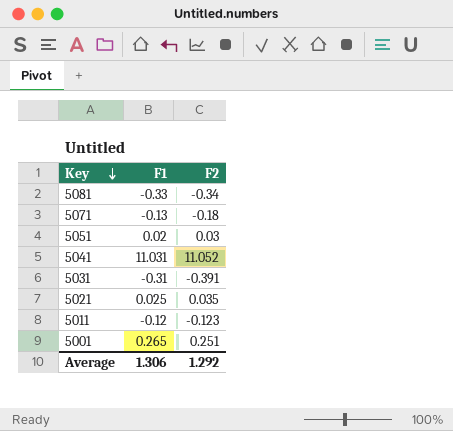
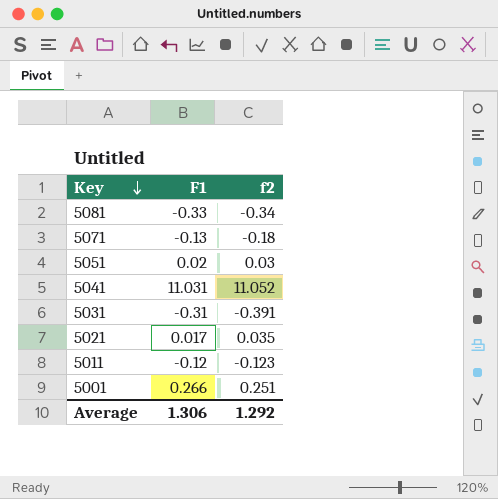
column name: F2 -> f2
5021 | F1: 0.025 -> 0.017
5001 | F1: 0.265 -> 0.266

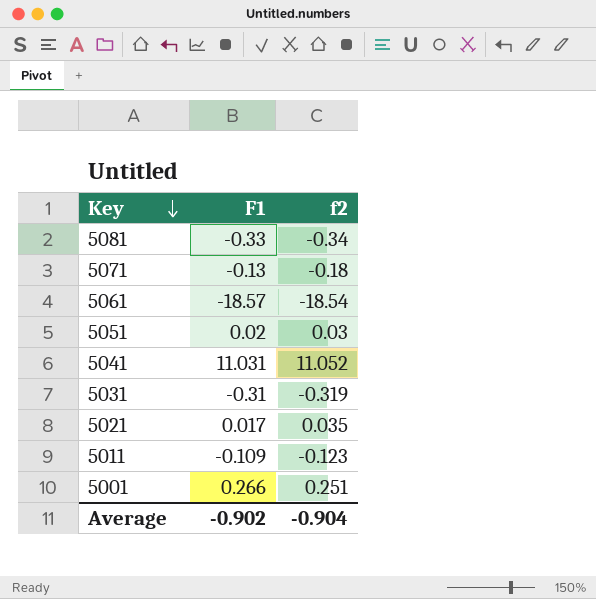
row 5061: none -> -18.57 | -18.54
5031 | f2: -0.391 -> -0.319
5011 | F1: -0.12 -> -0.109
Average | F1: 1.306 -> -0.902
Average | f2: 1.292 -> -0.904

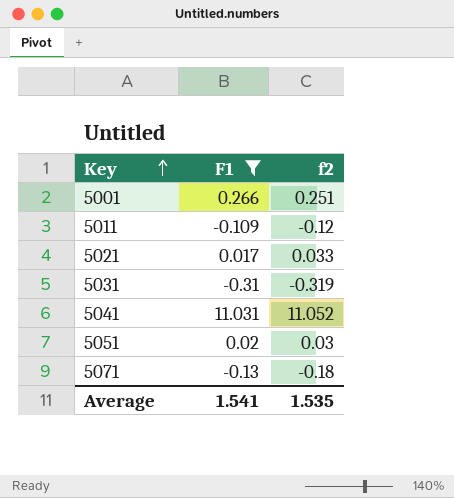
filter: none -> F1 >= -0.31
row order: Key descending -> Key ascending
5011 | f2: -0.123 -> -0.12
5021 | f2: 0.035 -> 0.033
Average | F1: -0.902 -> 1.541
Average | f2: -0.904 -> 1.535

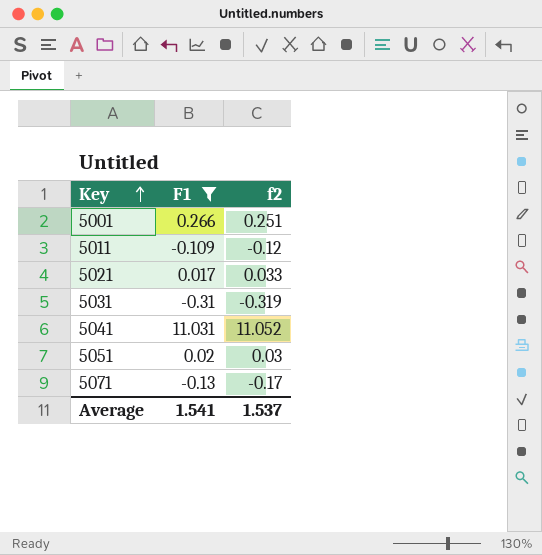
5071 | f2: -0.18 -> -0.17
Average | f2: 1.535 -> 1.537

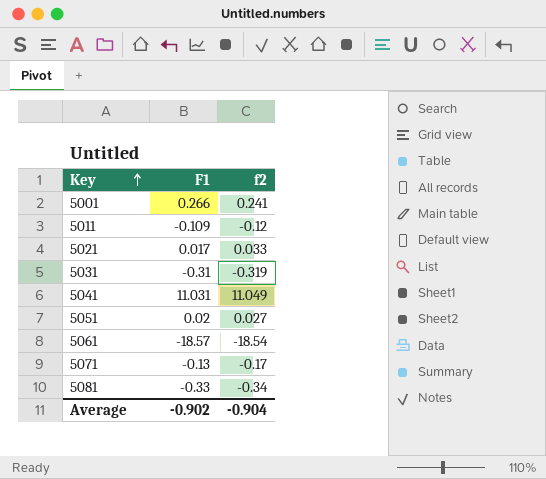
filter: F1 >= -0.31 -> none
5001 | f2: 0.251 -> 0.241
5041 | f2: 11.052 -> 11.049
5051 | f2: 0.03 -> 0.027
Average | F1: 1.541 -> -0.902
Average | f2: 1.537 -> -0.904

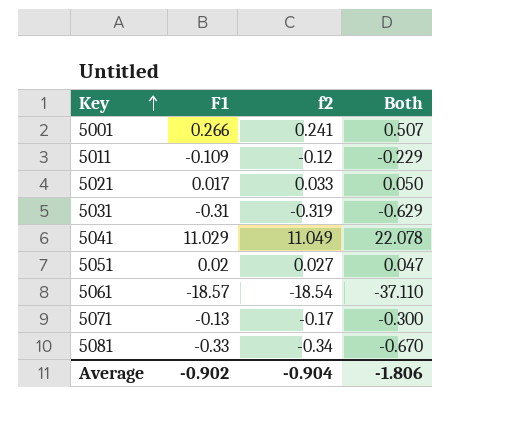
column Both | formula: none -> [F1] + [f2]
5041 | F1: 11.031 -> 11.029

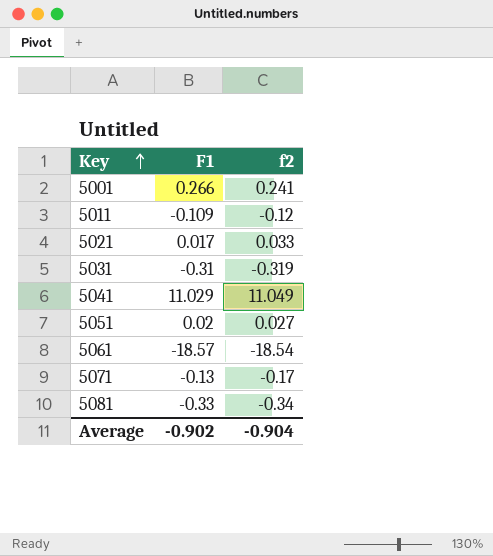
column Both | formula: [F1] + [f2] -> none

